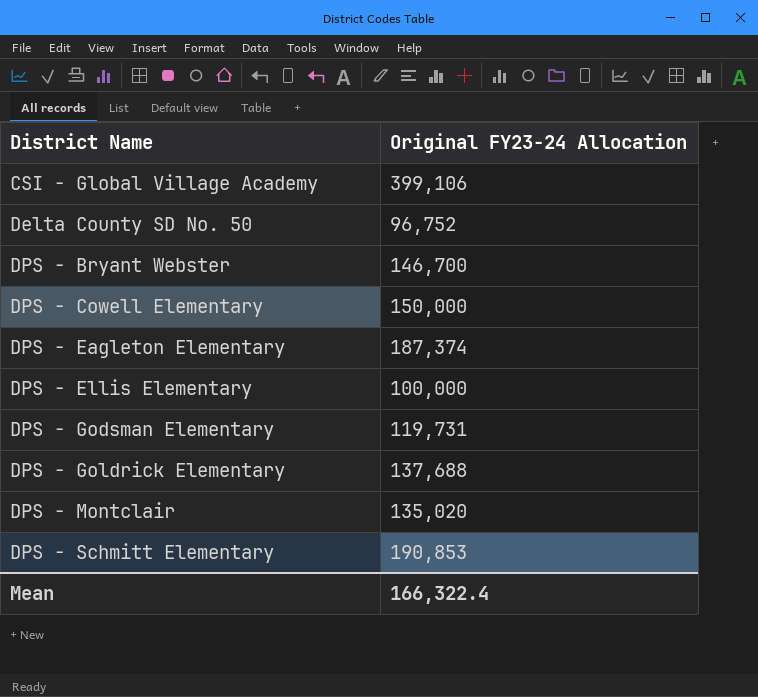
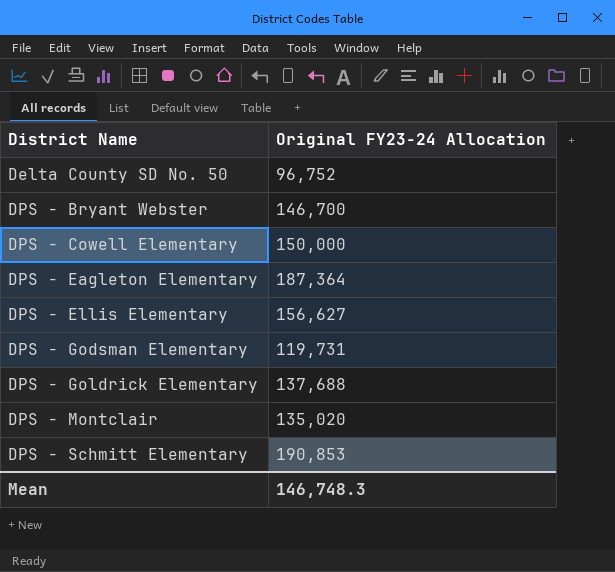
row CSI - Global Village Academy: 399,106 -> none
DPS - Eagleton Elementary | Original FY23-24 Allocation: 187,374 -> 187,364
DPS - Ellis Elementary | Original FY23-24 Allocation: 100,000 -> 156,627
Mean | Original FY23-24 Allocation: 166,322.4 -> 146,748.3

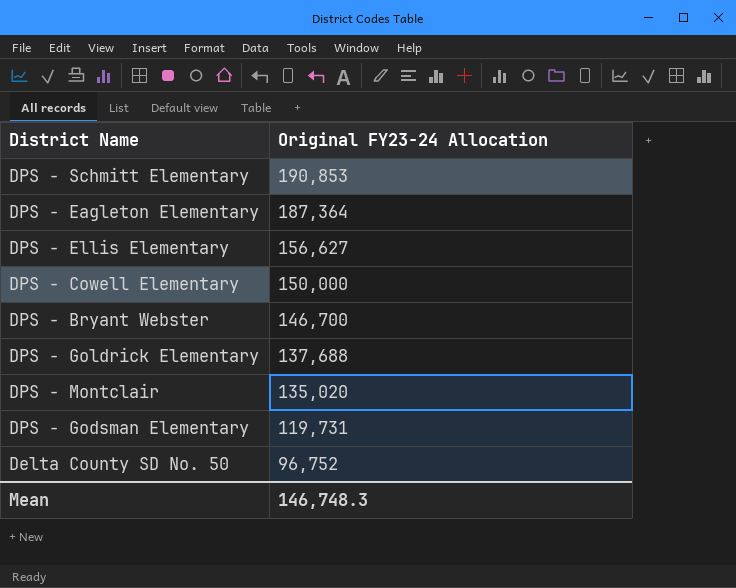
row order: District Name ascending -> Original FY23-24 Allocation descending

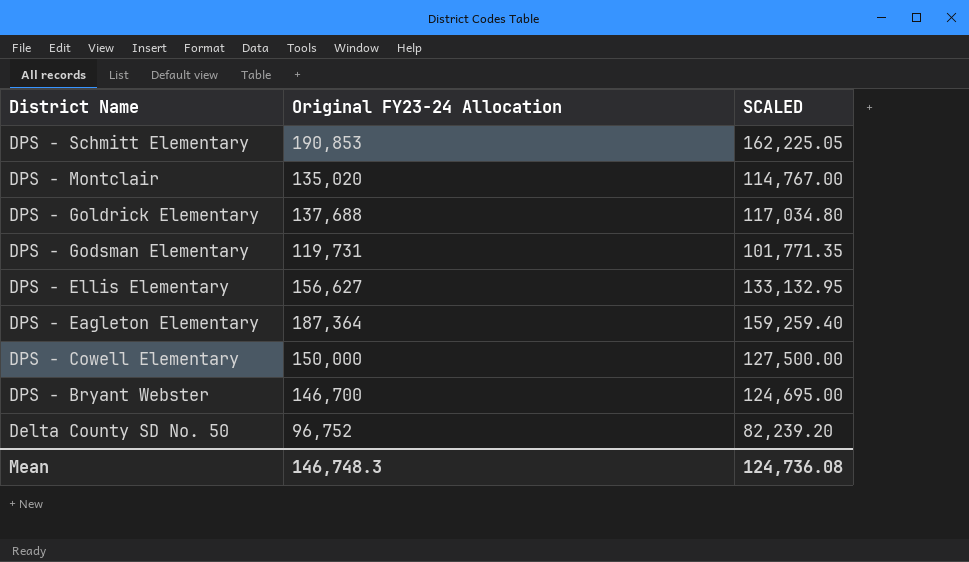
row order: Original FY23-24 Allocation descending -> District Name descending
column SCALED | formula: none -> [Original FY23-24 Allocation] * 0.85

